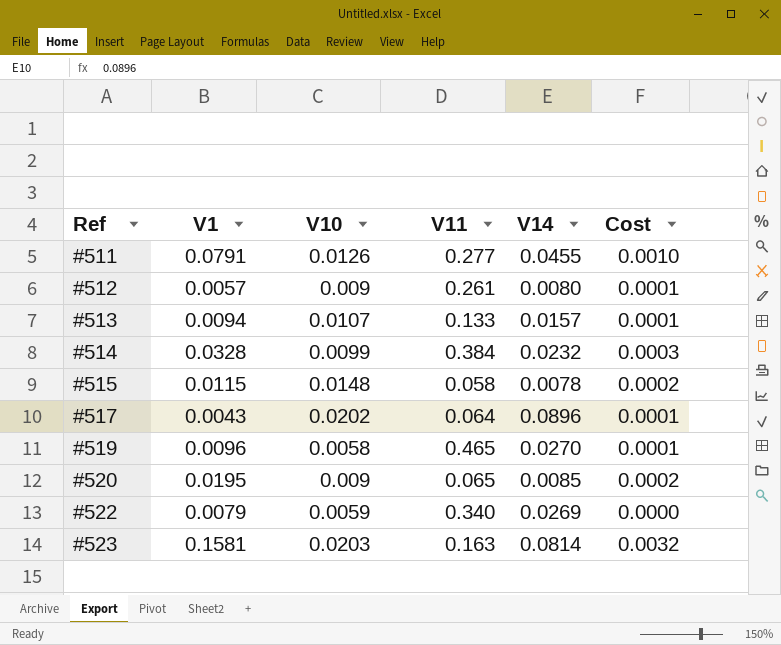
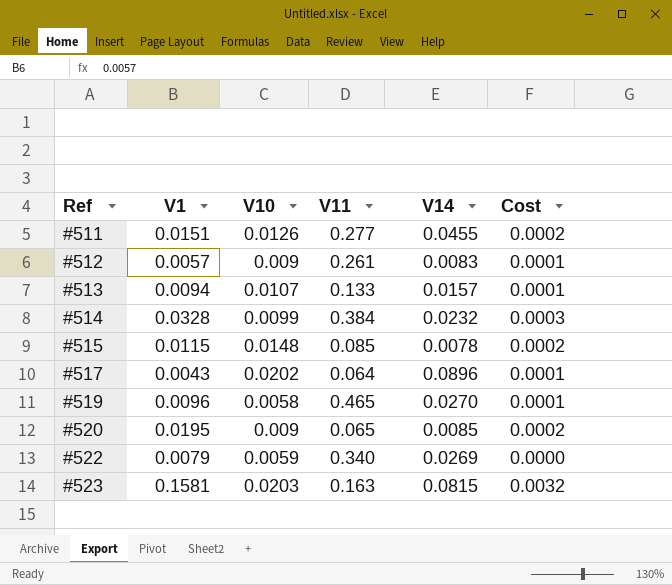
#511 | V1: 0.0791 -> 0.0151
#511 | Cost: 0.0010 -> 0.0002
#512 | V14: 0.0080 -> 0.0083
#515 | V11: 0.058 -> 0.085
#523 | V14: 0.0814 -> 0.0815

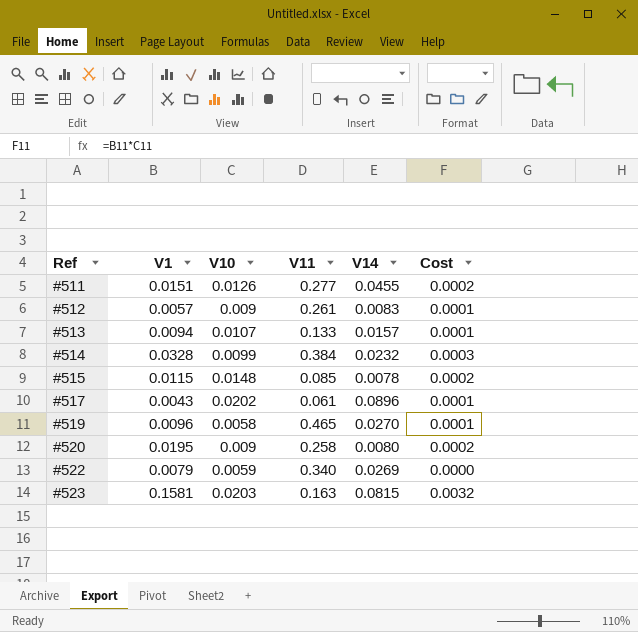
#517 | V11: 0.064 -> 0.061
#520 | V11: 0.065 -> 0.258
#520 | V14: 0.0085 -> 0.0080

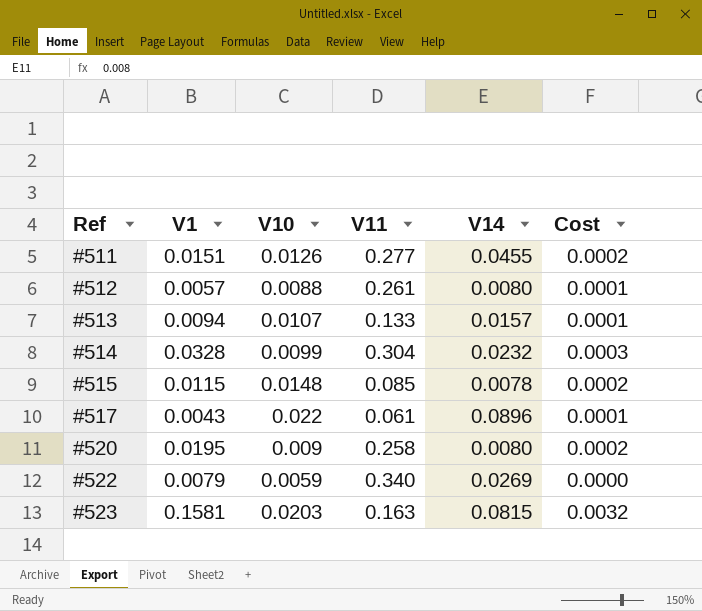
row #519: 0.0096 | 0.0058 | 0.465 | 0.0270 | 0.0001 -> none
#512 | V10: 0.009 -> 0.0088
#512 | V14: 0.0083 -> 0.0080
#514 | V11: 0.384 -> 0.304
#517 | V10: 0.0202 -> 0.022

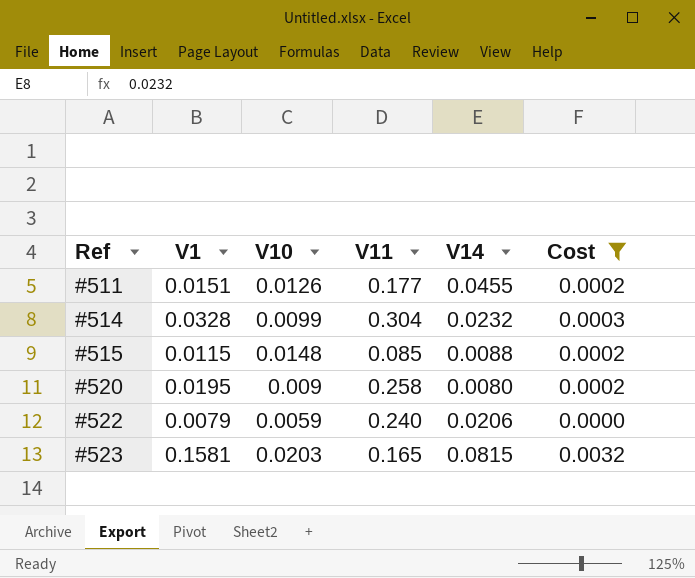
filter: none -> Cost != 0.0001
#511 | V11: 0.277 -> 0.177
#515 | V14: 0.0078 -> 0.0088
#522 | V11: 0.340 -> 0.240
#522 | V14: 0.0269 -> 0.0206
#523 | V11: 0.163 -> 0.165

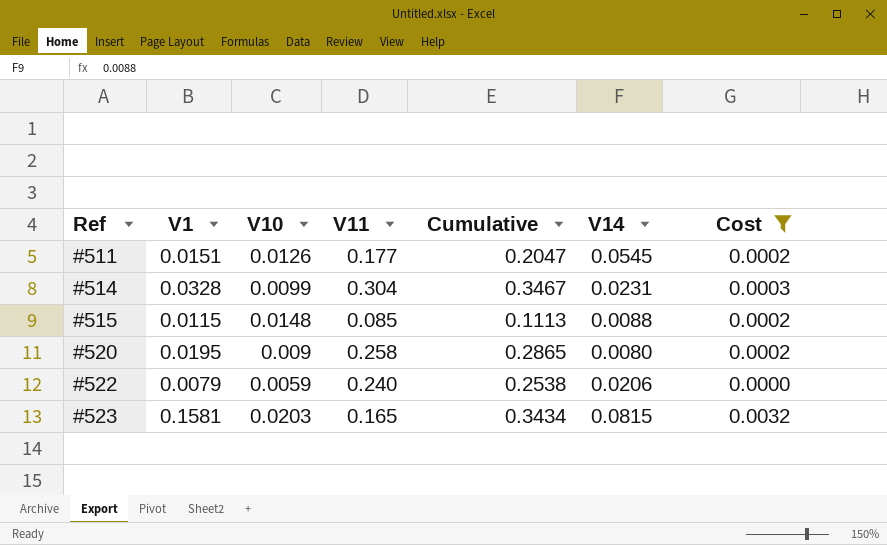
column Cumulative | formula: none -> [V1] + [V10] + [V11]
#511 | V14: 0.0455 -> 0.0545
#514 | V14: 0.0232 -> 0.0231

